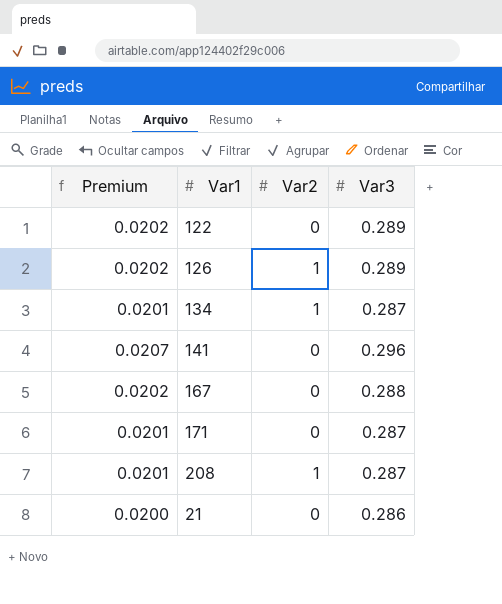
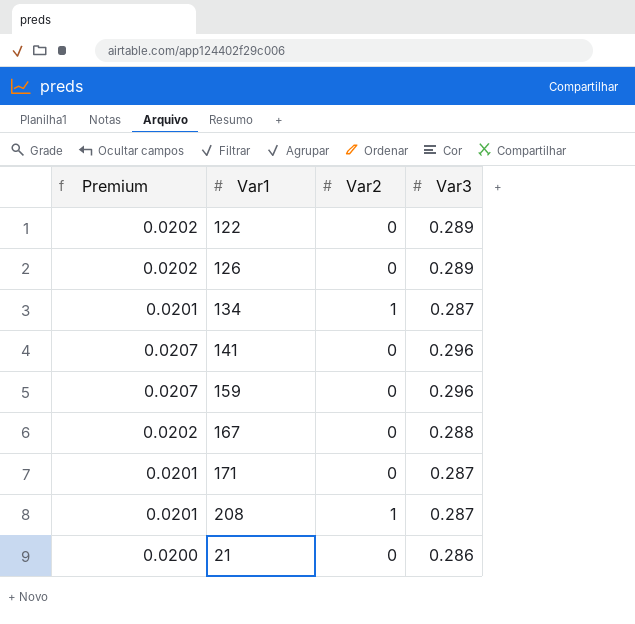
126 | Var2: 1 -> 0
row 159: none -> 0.0207 | 0 | 0.296

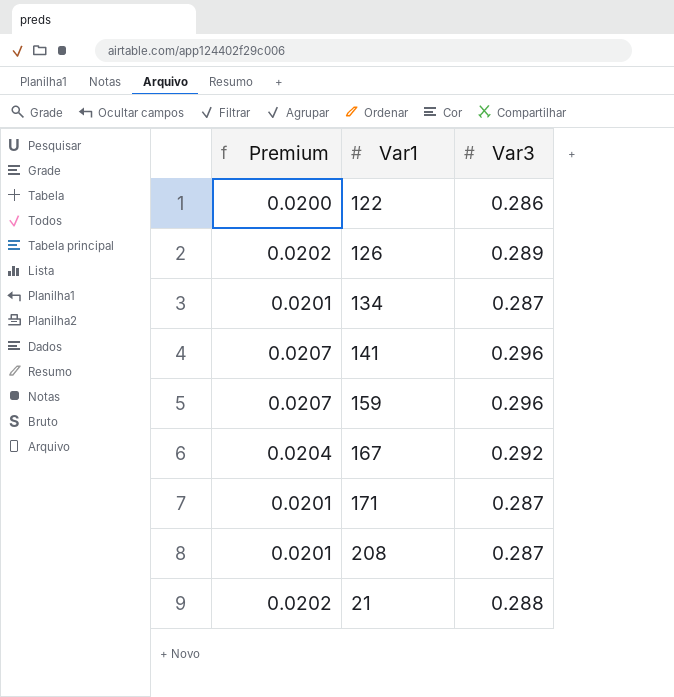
column Var2 | position: 3 -> none
122 | Premium: 0.0202 -> 0.0200
122 | Var3: 0.289 -> 0.286
167 | Premium: 0.0202 -> 0.0204
167 | Var3: 0.288 -> 0.292
21 | Premium: 0.0200 -> 0.0202
21 | Var3: 0.286 -> 0.288

